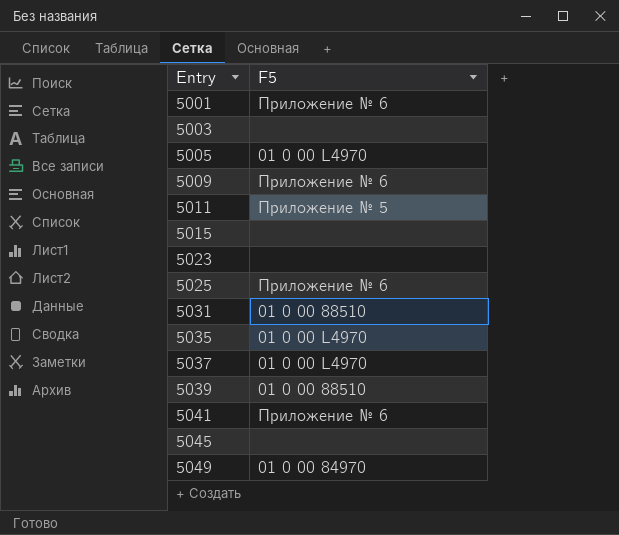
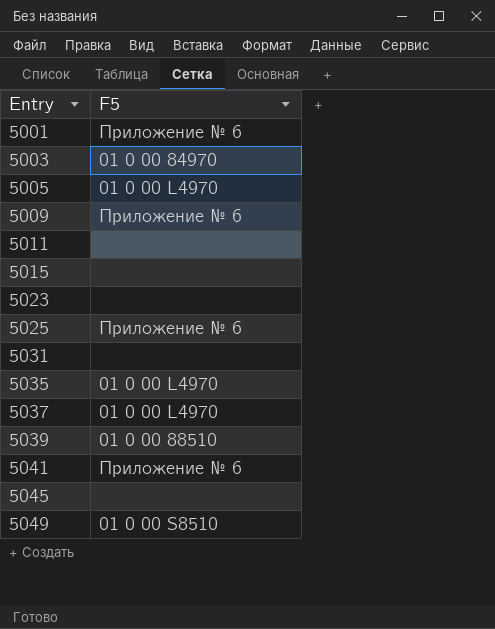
5003 | F5: none -> 01 0 00 84970
5011 | F5: Приложение № 5 -> none
5031 | F5: 01 0 00 88510 -> none
5049 | F5: 01 0 00 84970 -> 01 0 00 S8510

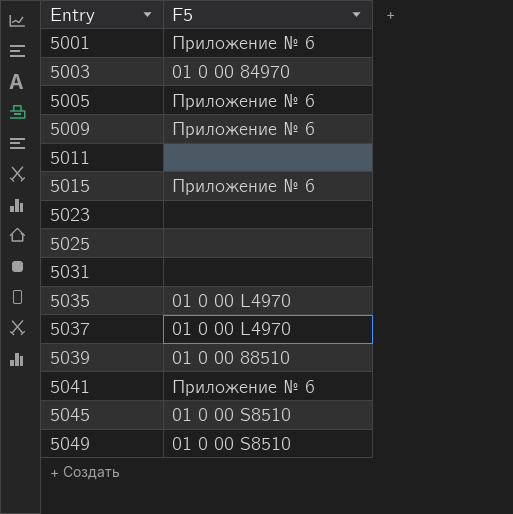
5005 | F5: 01 0 00 L4970 -> Приложение № 6
5015 | F5: none -> Приложение № 6
5025 | F5: Приложение № 6 -> none
5045 | F5: none -> 01 0 00 S8510

